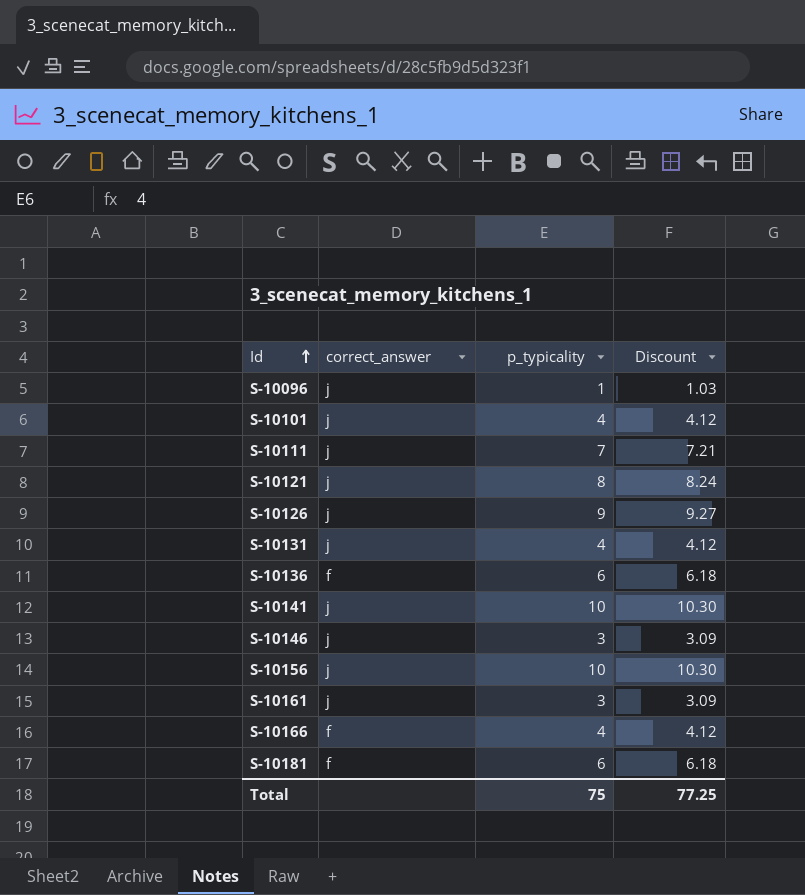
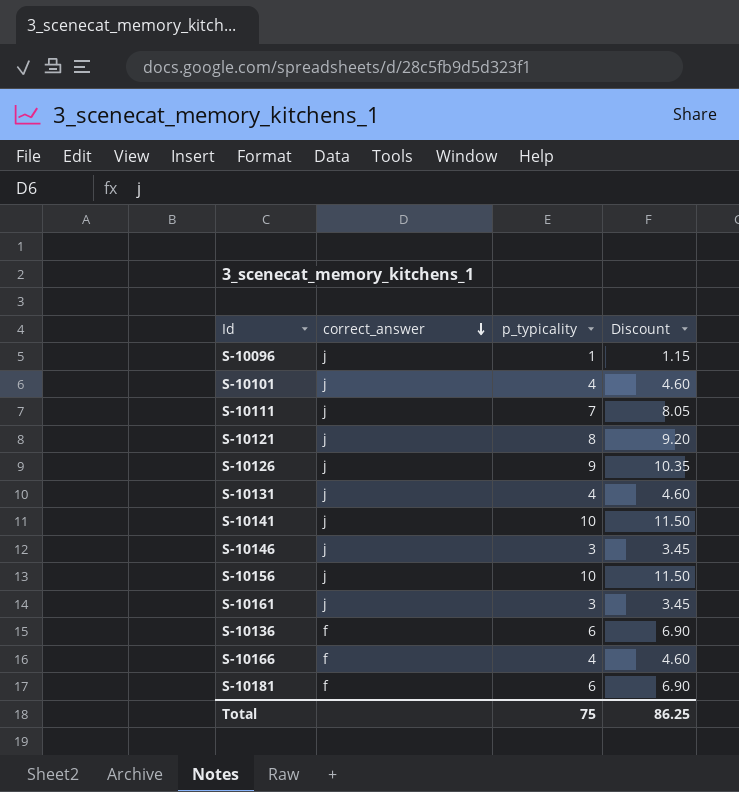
row order: Id ascending -> correct_answer descending
column Discount | formula: [p_typicality] * 1.03 -> [p_typicality] * 1.15
Total | Discount: 77.25 -> 86.25

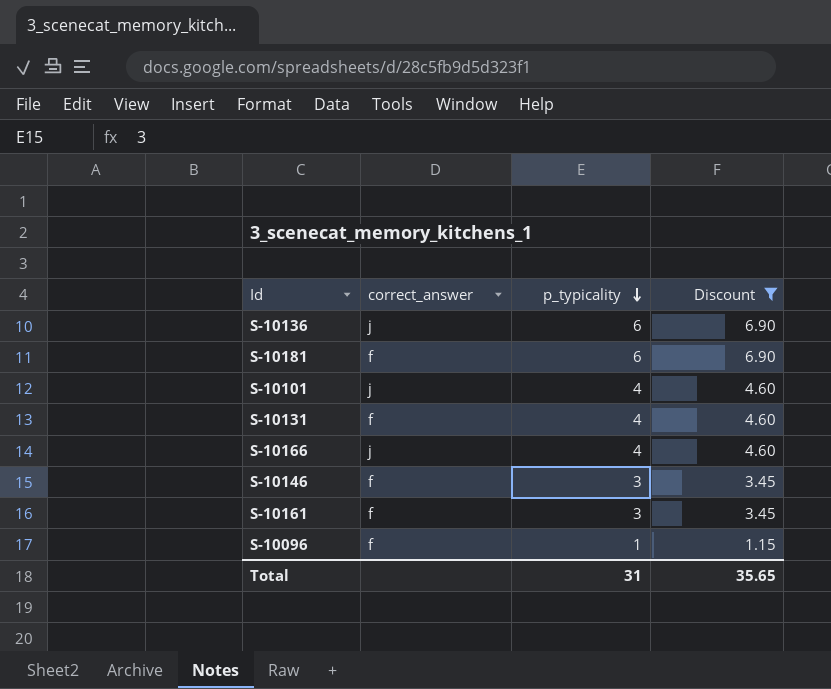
filter: none -> Discount <= 6.90
row order: correct_answer descending -> p_typicality descending
S-10136 | correct_answer: f -> j
S-10131 | correct_answer: j -> f
S-10166 | correct_answer: f -> j
S-10146 | correct_answer: j -> f
S-10161 | correct_answer: j -> f
S-10096 | correct_answer: j -> f
Total | p_typicality: 75 -> 31
Total | Discount: 86.25 -> 35.65

